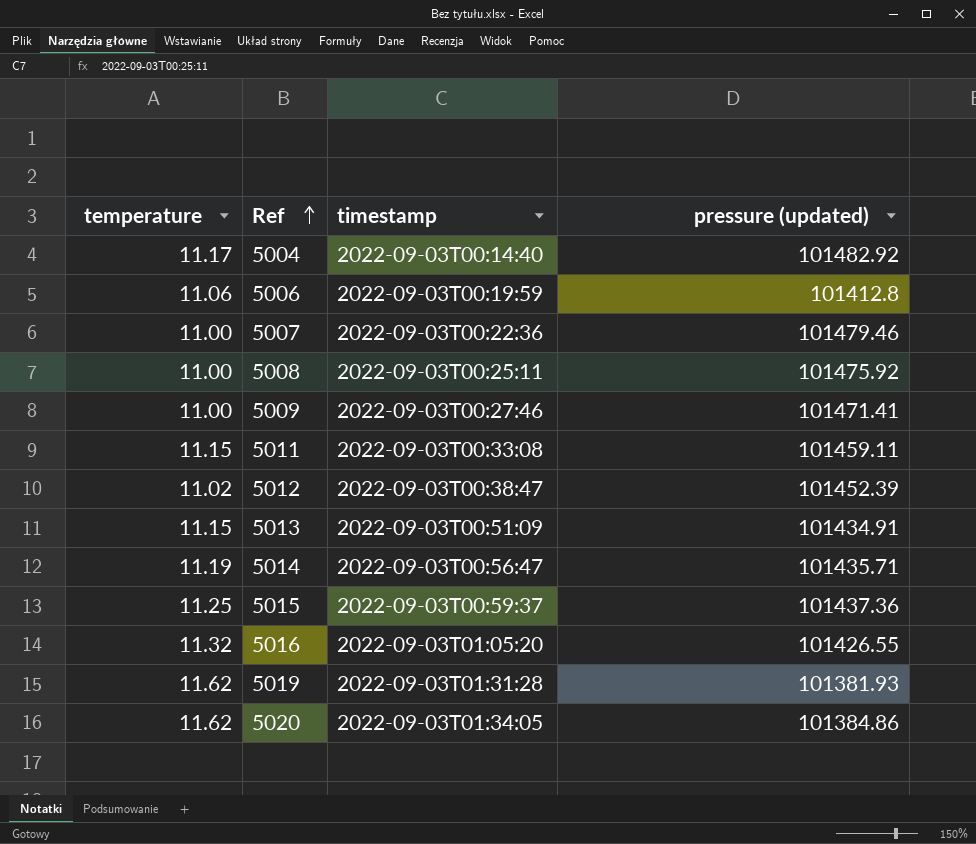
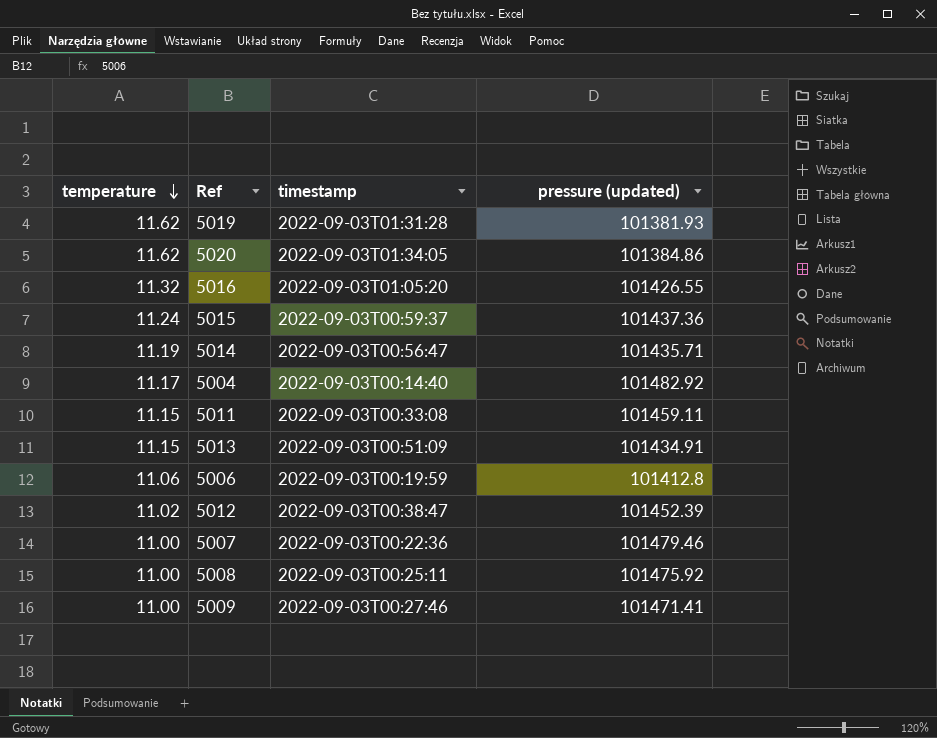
row order: Ref ascending -> temperature descending
5015 | temperature: 11.25 -> 11.24

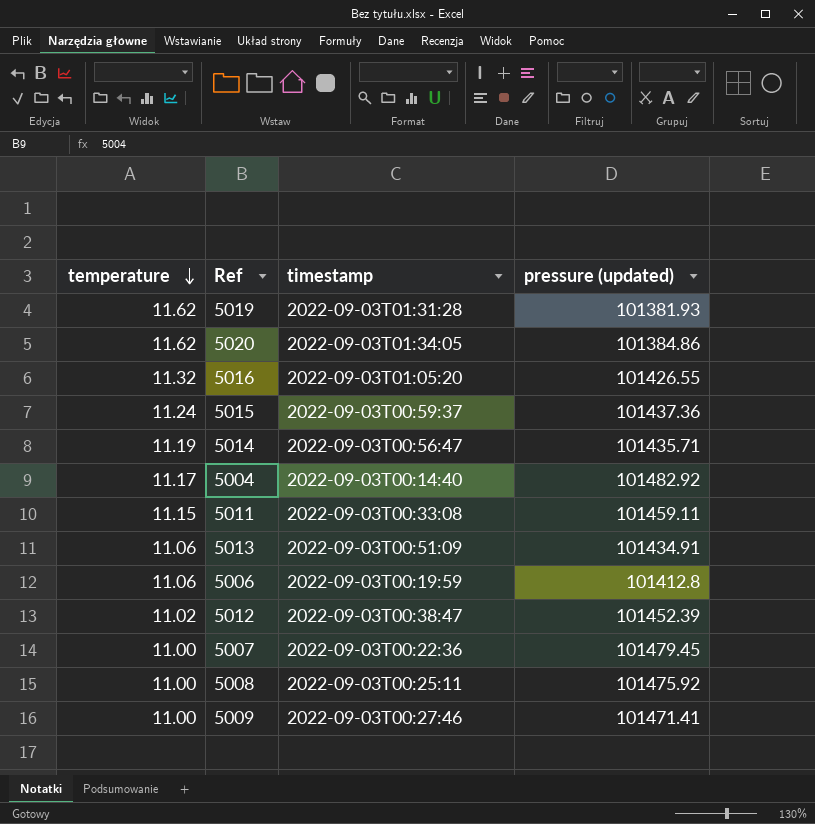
5013 | temperature: 11.15 -> 11.06
5007 | pressure (updated): 101479.46 -> 101479.45

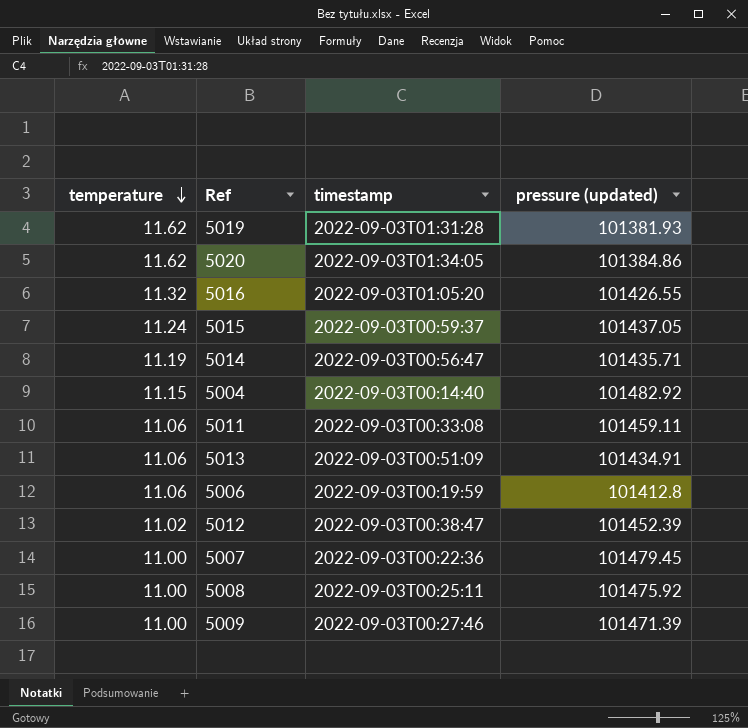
5015 | pressure (updated): 101437.36 -> 101437.05
5004 | temperature: 11.17 -> 11.15
5011 | temperature: 11.15 -> 11.06
5009 | pressure (updated): 101471.41 -> 101471.39

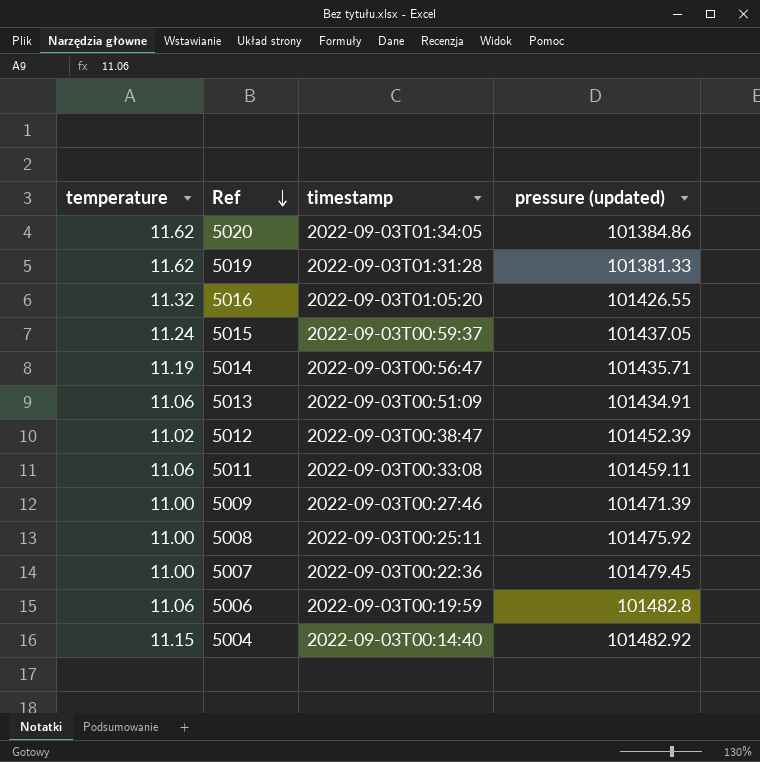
row order: temperature descending -> Ref descending
5019 | pressure (updated): 101381.93 -> 101381.33
5006 | pressure (updated): 101412.8 -> 101482.8

